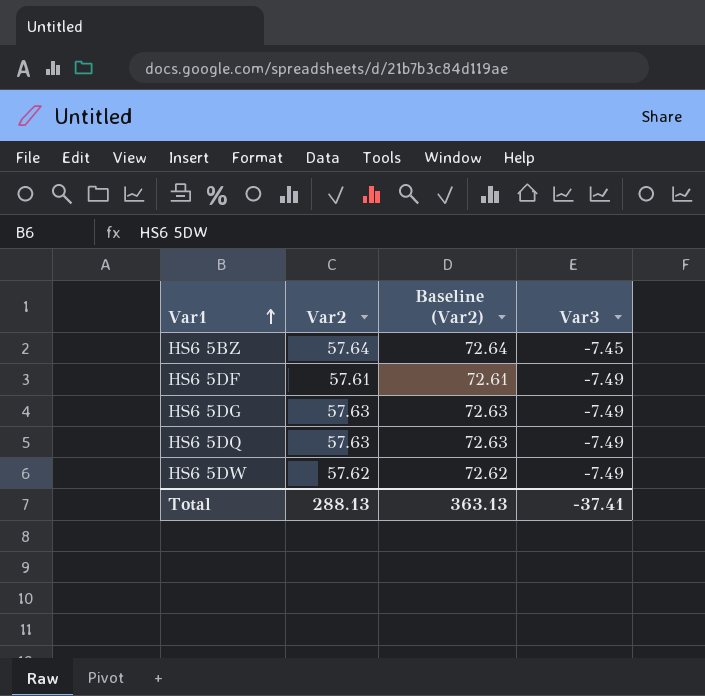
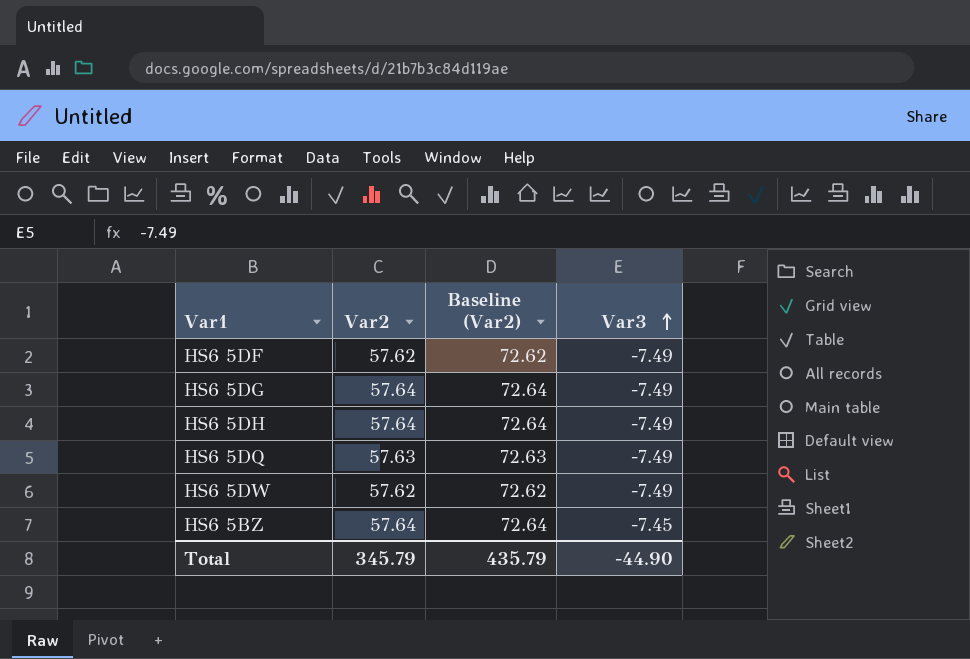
row order: Var1 ascending -> Var3 ascending
HS6 5DF | Var2: 57.61 -> 57.62
HS6 5DF | Baseline (Var2): 72.61 -> 72.62
HS6 5DG | Var2: 57.63 -> 57.64
HS6 5DG | Baseline (Var2): 72.63 -> 72.64
row HS6 5DH: none -> 57.64 | 72.64 | -7.49
Total | Var2: 288.13 -> 345.79
Total | Baseline (Var2): 363.13 -> 435.79
Total | Var3: -37.41 -> -44.90

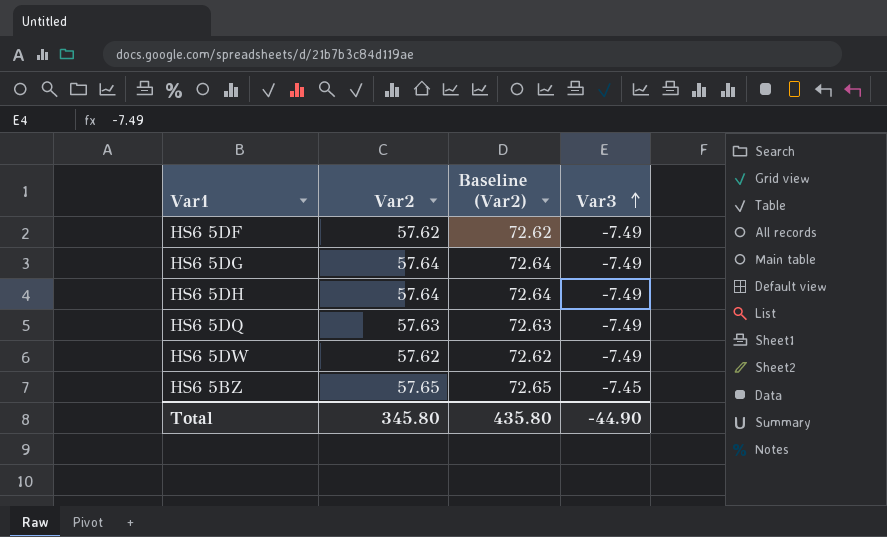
HS6 5BZ | Var2: 57.64 -> 57.65
HS6 5BZ | Baseline (Var2): 72.64 -> 72.65
Total | Var2: 345.79 -> 345.80
Total | Baseline (Var2): 435.79 -> 435.80

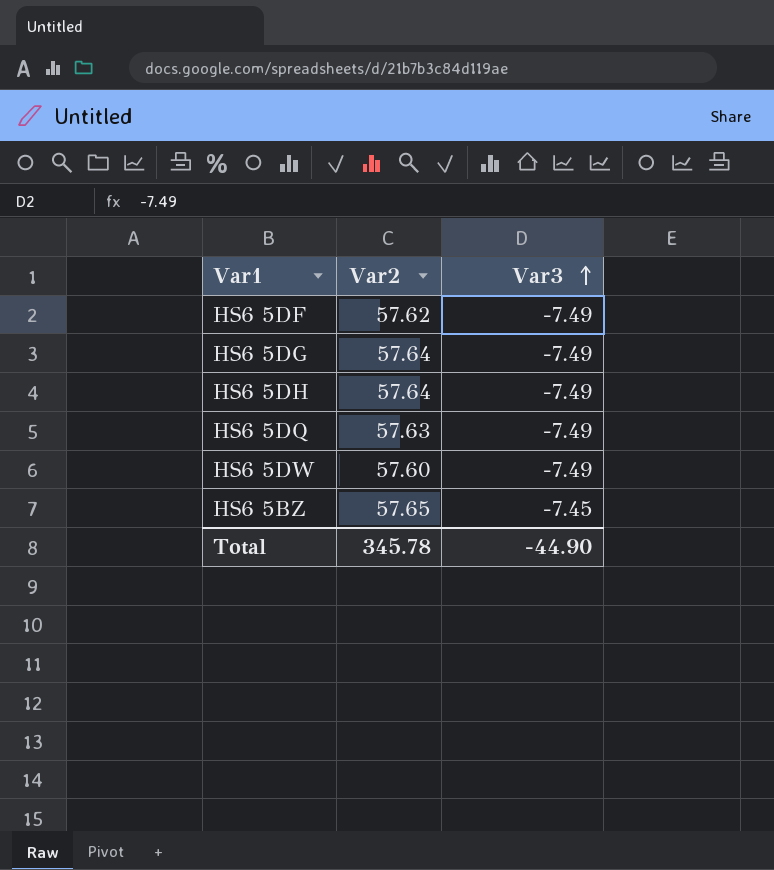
column Baseline (Var2) | formula: [Var2] + 15 -> none
HS6 5DW | Var2: 57.62 -> 57.60
Total | Var2: 345.80 -> 345.78

